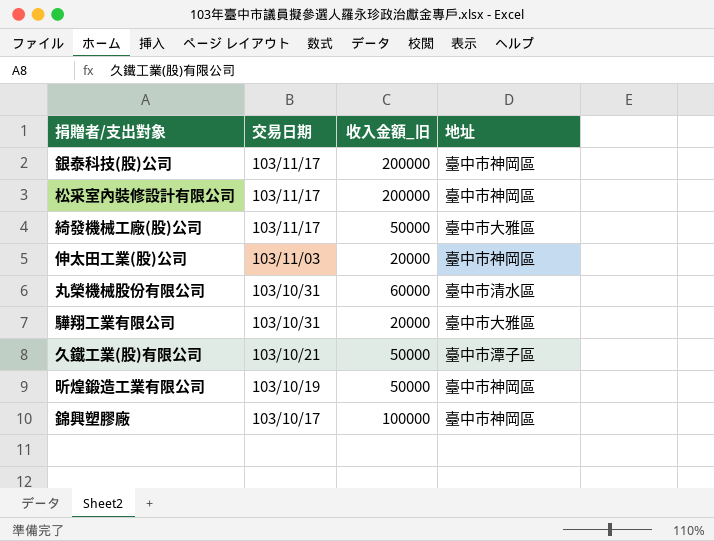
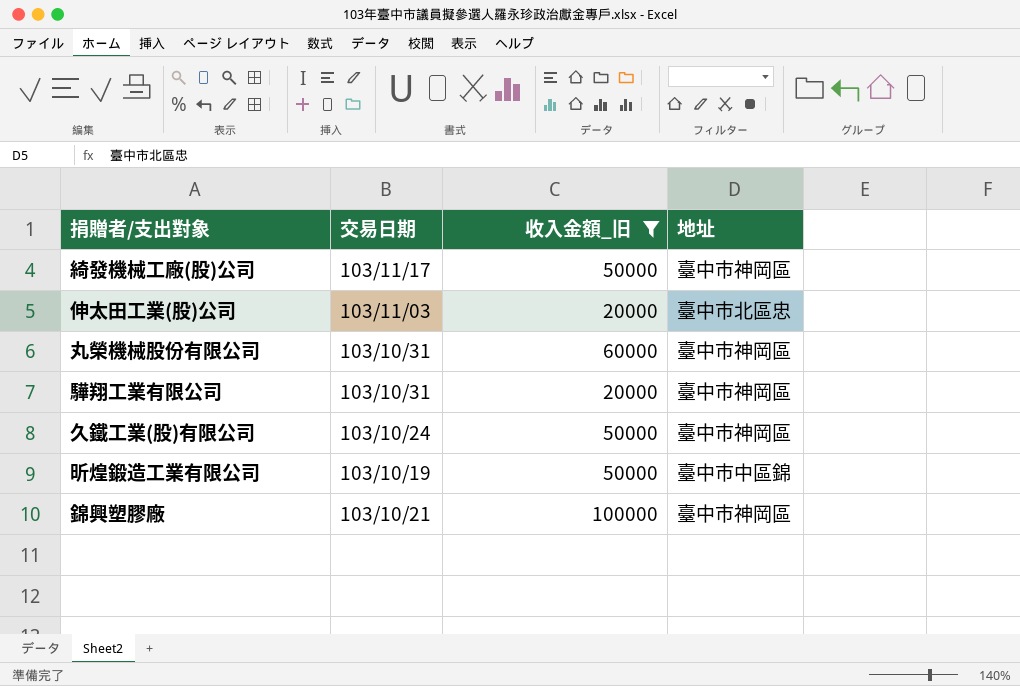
filter: none -> 收入金額_旧 != 200000
綺發機械工廠(股)公司 | 地址: 臺中市大雅區 -> 臺中市神岡區
伸太田工業(股)公司 | 地址: 臺中市神岡區 -> 臺中市北區忠
丸榮機械股份有限公司 | 地址: 臺中市清水區 -> 臺中市神岡區
驊翔工業有限公司 | 地址: 臺中市大雅區 -> 臺中市神岡區
久鐵工業(股)有限公司 | 交易日期: 103/10/21 -> 103/10/24
久鐵工業(股)有限公司 | 地址: 臺中市潭子區 -> 臺中市神岡區
昕煌鍛造工業有限公司 | 地址: 臺中市神岡區 -> 臺中市中區錦
錦興塑膠廠 | 交易日期: 103/10/17 -> 103/10/21

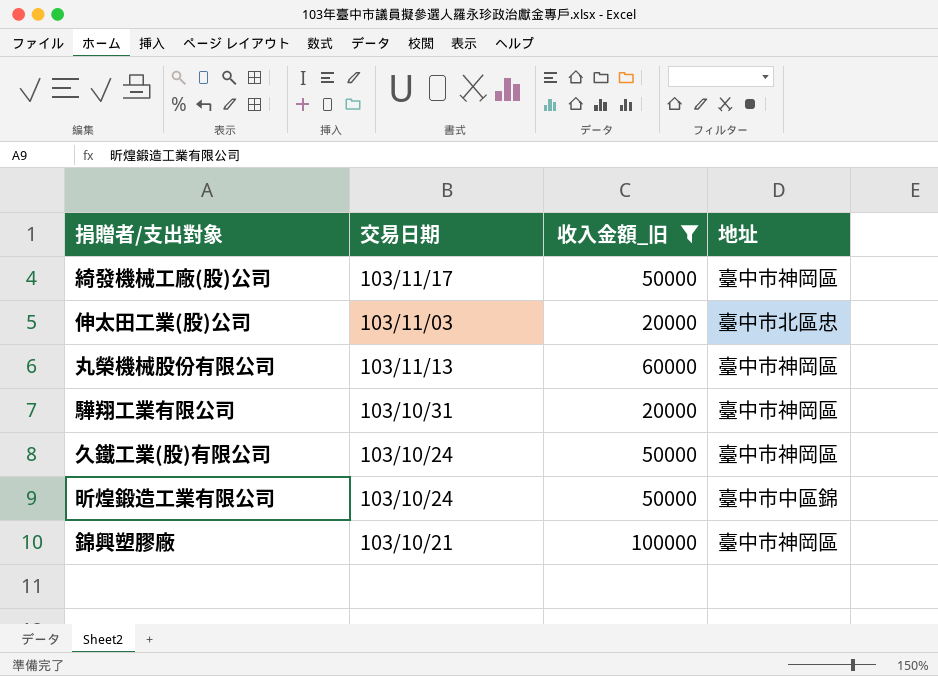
丸榮機械股份有限公司 | 交易日期: 103/10/31 -> 103/11/13
昕煌鍛造工業有限公司 | 交易日期: 103/10/19 -> 103/10/24

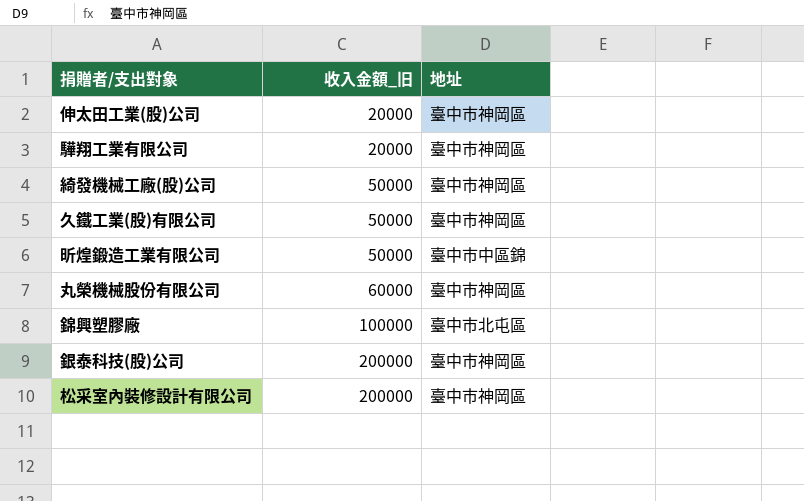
filter: 收入金額_旧 != 200000 -> none
row order: none -> 收入金額_旧 ascending
column 交易日期 | position: 2 -> none
伸太田工業(股)公司 | 地址: 臺中市北區忠 -> 臺中市神岡區
錦興塑膠廠 | 地址: 臺中市神岡區 -> 臺中市北屯區

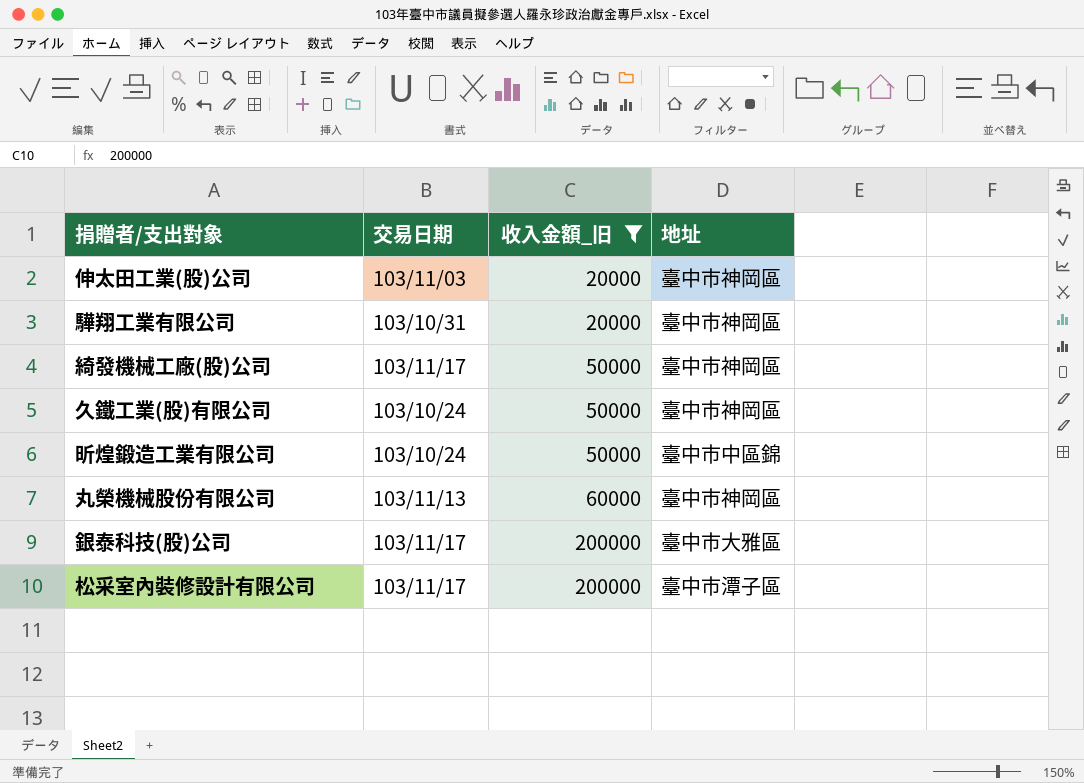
filter: none -> 收入金額_旧 != 100000
column 交易日期 | position: none -> 2
銀泰科技(股)公司 | 地址: 臺中市神岡區 -> 臺中市大雅區
松采室內裝修設計有限公司 | 地址: 臺中市神岡區 -> 臺中市潭子區

